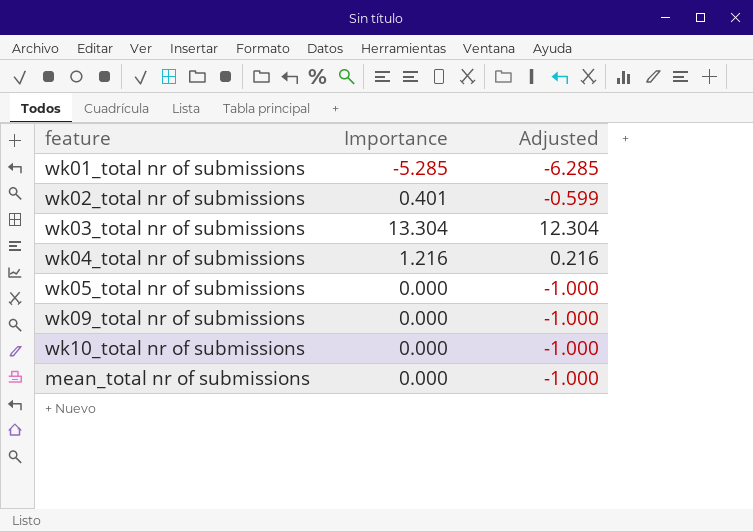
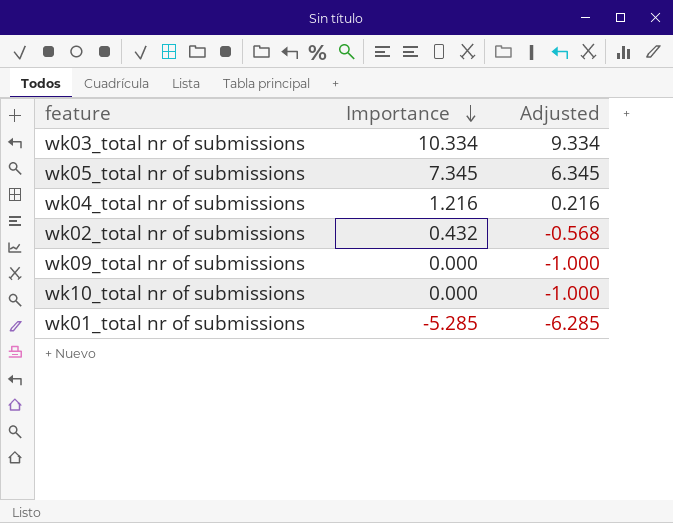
row order: none -> Importance descending
row mean_total nr of submissions: 0.000 | -1.000 -> none
wk03_total nr of submissions | Importance: 13.304 -> 10.334
wk03_total nr of submissions | Adjusted: 12.304 -> 9.334
wk05_total nr of submissions | Importance: 0.000 -> 7.345
wk05_total nr of submissions | Adjusted: -1.000 -> 6.345
wk02_total nr of submissions | Importance: 0.401 -> 0.432
wk02_total nr of submissions | Adjusted: -0.599 -> -0.568

